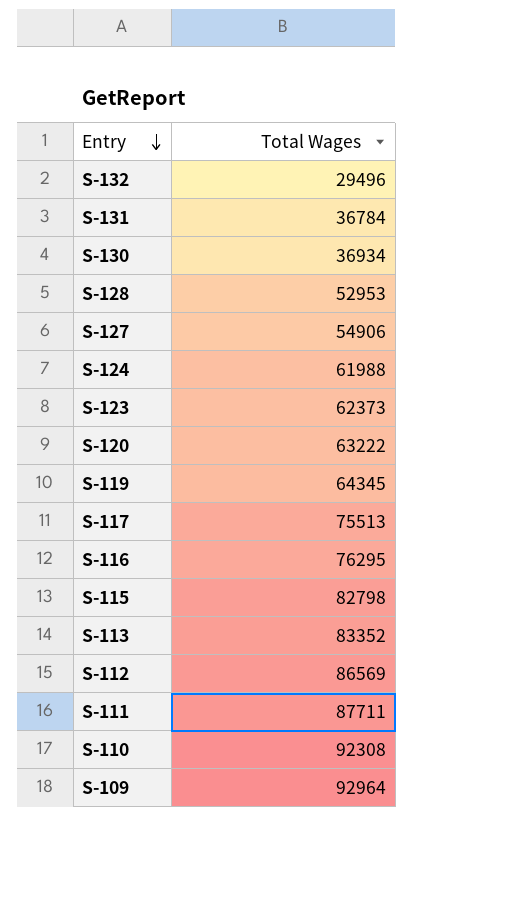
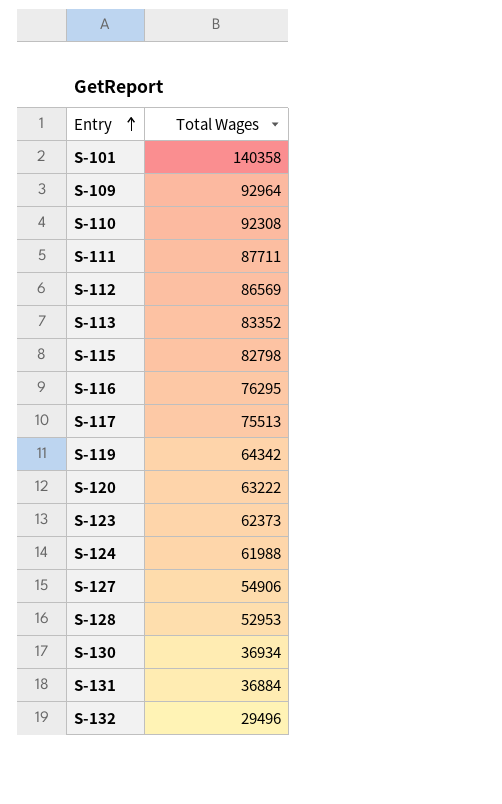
row order: Entry descending -> Entry ascending
row S-101: none -> 140358
S-119 | Total Wages: 64345 -> 64342
S-131 | Total Wages: 36784 -> 36884

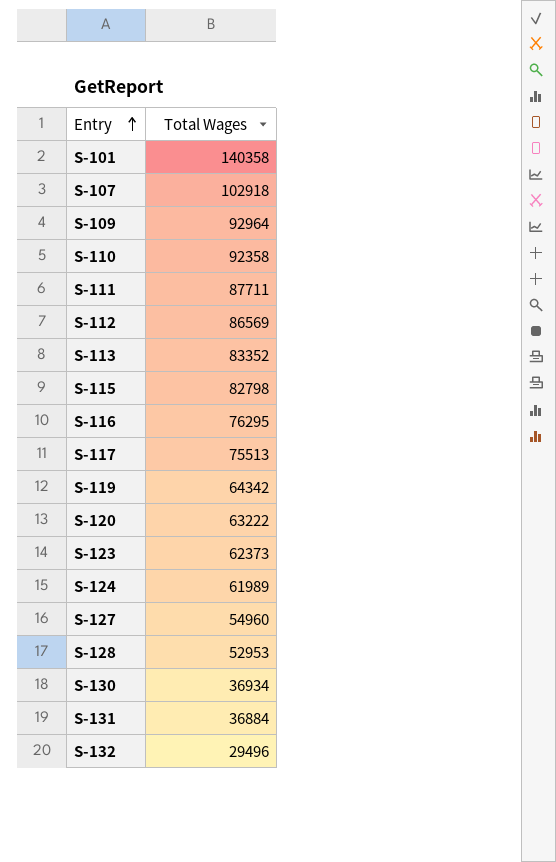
row S-107: none -> 102918
S-110 | Total Wages: 92308 -> 92358
S-124 | Total Wages: 61988 -> 61989
S-127 | Total Wages: 54906 -> 54960

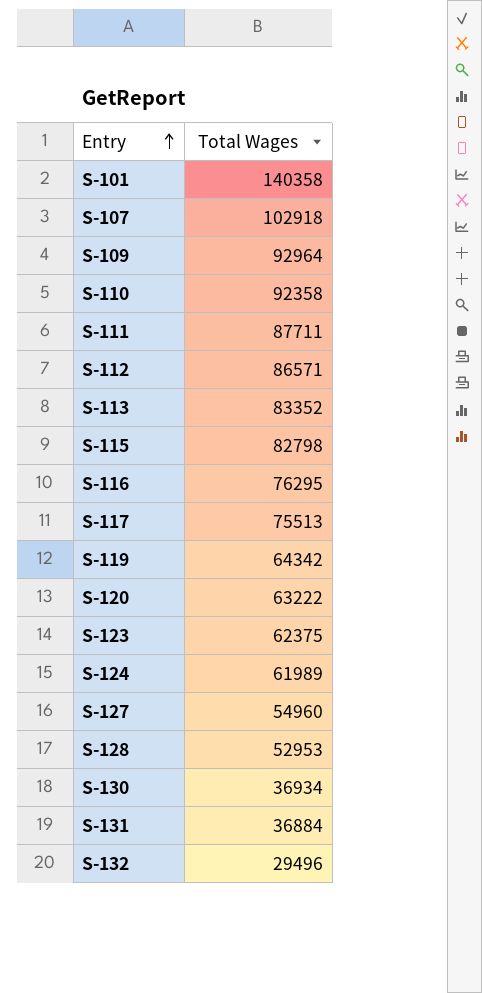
S-112 | Total Wages: 86569 -> 86571
S-123 | Total Wages: 62373 -> 62375

